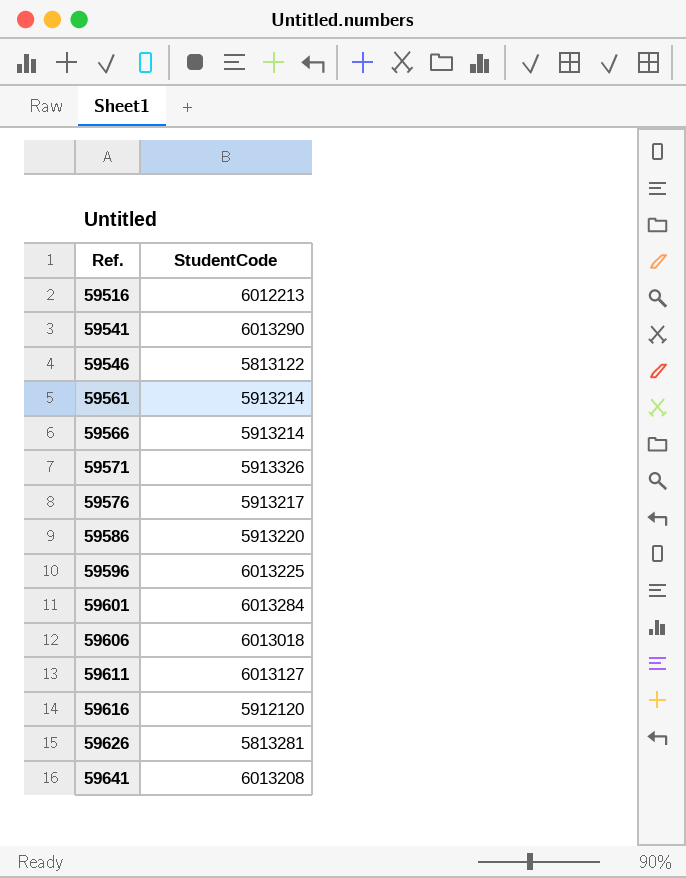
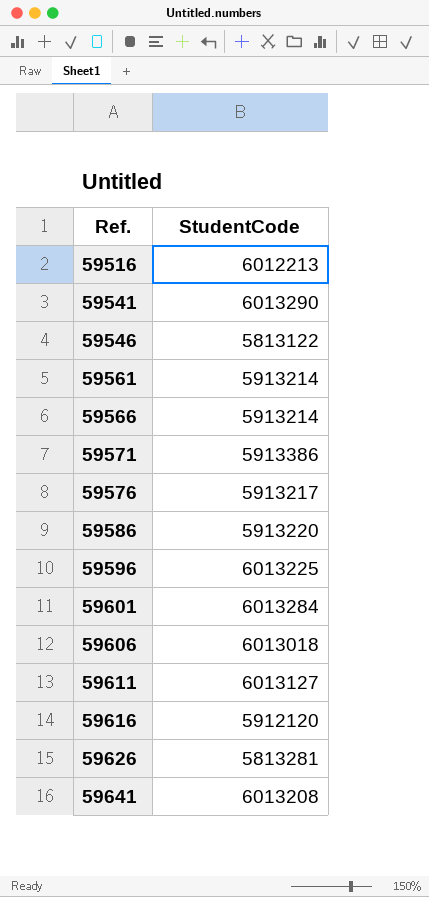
59571 | StudentCode: 5913326 -> 5913386

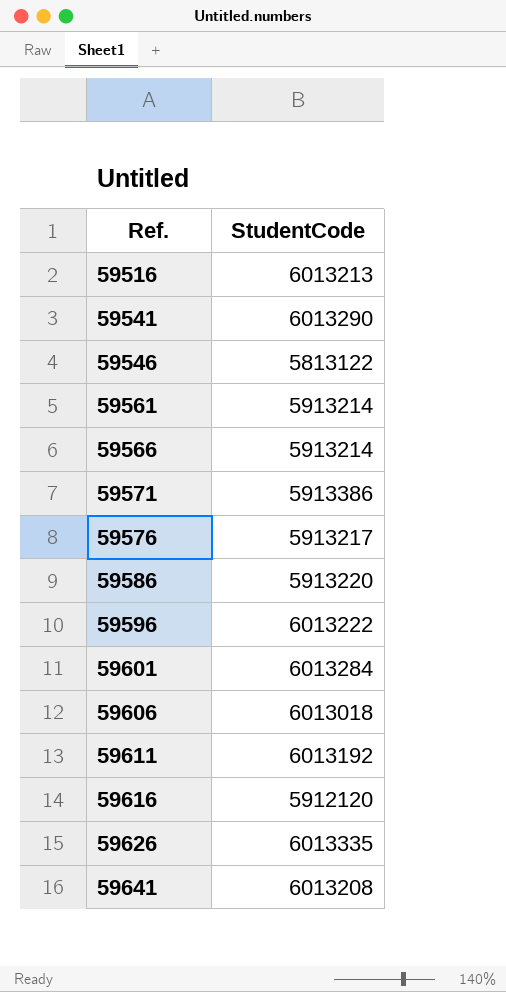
59516 | StudentCode: 6012213 -> 6013213
59596 | StudentCode: 6013225 -> 6013222
59611 | StudentCode: 6013127 -> 6013192
59626 | StudentCode: 5813281 -> 6013335

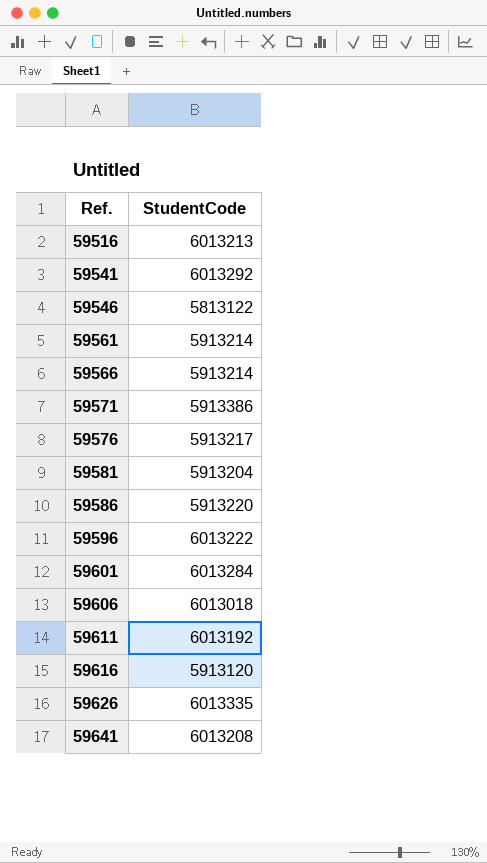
59541 | StudentCode: 6013290 -> 6013292
row 59581: none -> 5913204
59616 | StudentCode: 5912120 -> 5913120

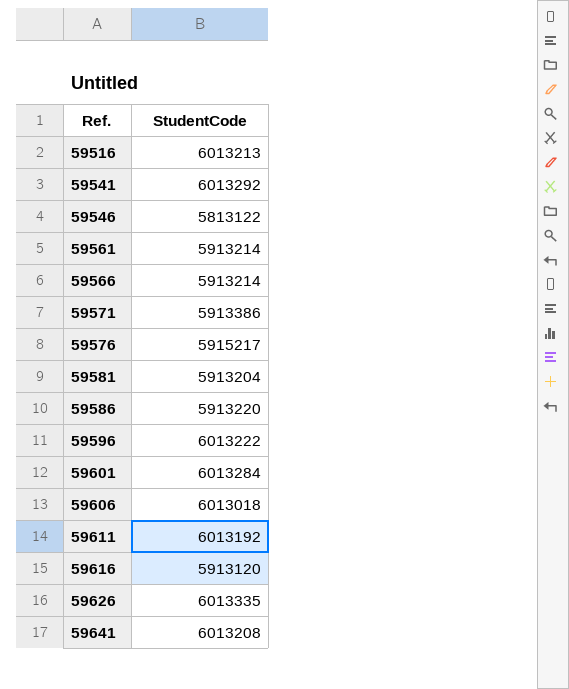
59576 | StudentCode: 5913217 -> 5915217

